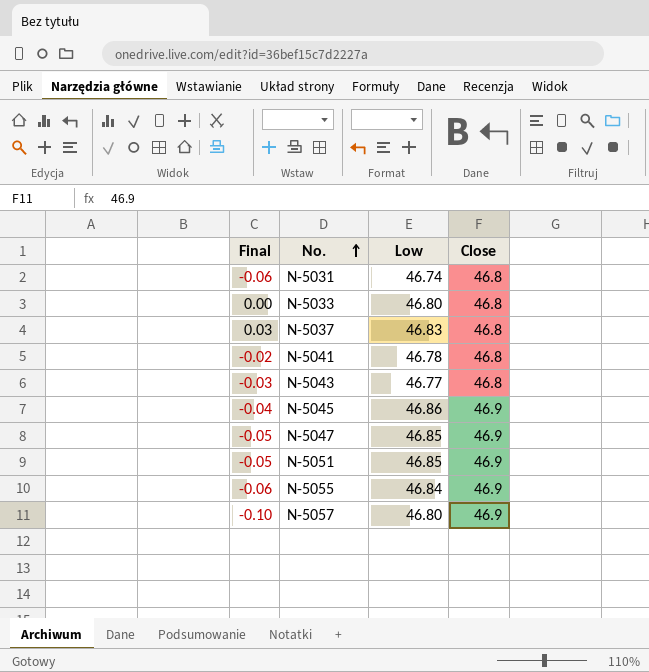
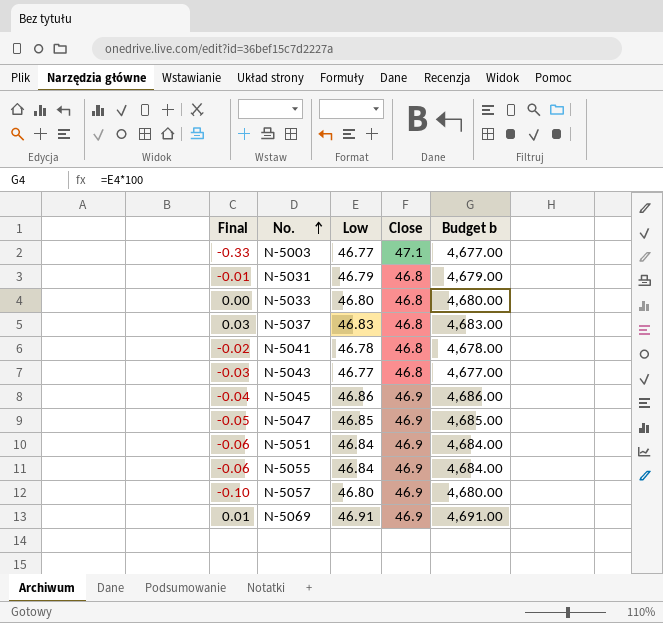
column Budget b | formula: none -> [Low] * 100
row N-5003: none -> -0.33 | 46.77 | 47.1 | 4,677.00
N-5031 | Final: -0.06 -> -0.01
N-5031 | Low: 46.74 -> 46.79
N-5051 | Final: -0.05 -> -0.06
N-5051 | Low: 46.85 -> 46.84
row N-5069: none -> 0.01 | 46.91 | 46.9 | 4,691.00

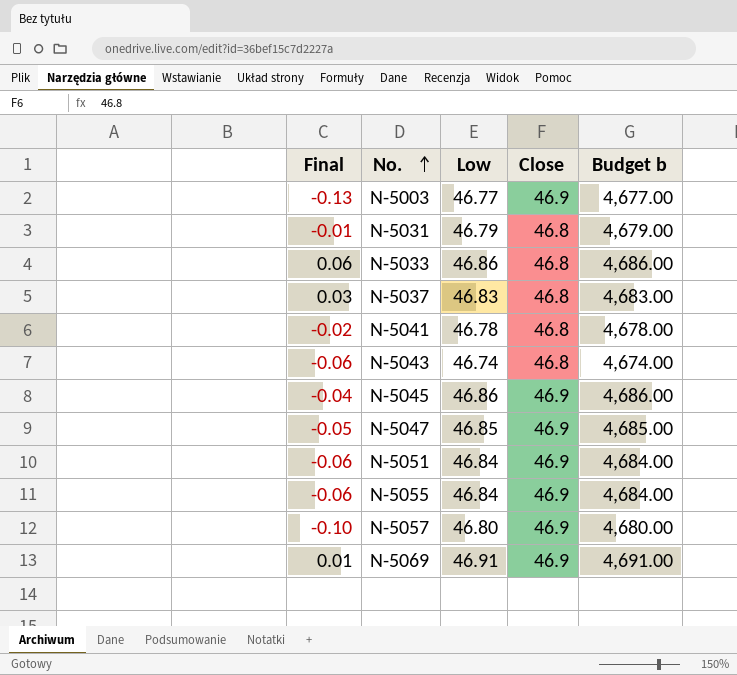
N-5003 | Final: -0.33 -> -0.13
N-5003 | Close: 47.1 -> 46.9
N-5033 | Final: 0.00 -> 0.06
N-5033 | Low: 46.80 -> 46.86
N-5033 | Budget b: 4,680.00 -> 4,686.00
N-5043 | Final: -0.03 -> -0.06
N-5043 | Low: 46.77 -> 46.74
N-5043 | Budget b: 4,677.00 -> 4,674.00

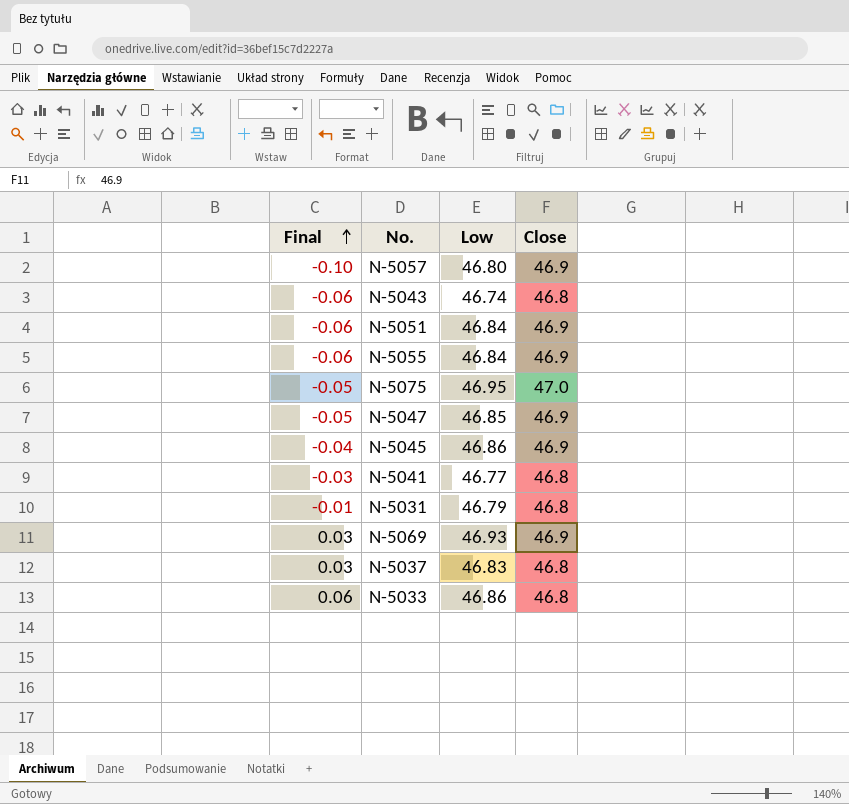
row order: No. ascending -> Final ascending
column Budget b | formula: [Low] * 100 -> none
row N-5003: -0.13 | 46.77 | 46.9 | 4,677.00 -> none
row N-5075: none -> -0.05 | 46.95 | 47.0
N-5041 | Final: -0.02 -> -0.03
N-5041 | Low: 46.78 -> 46.77
N-5069 | Final: 0.01 -> 0.03
N-5069 | Low: 46.91 -> 46.93

